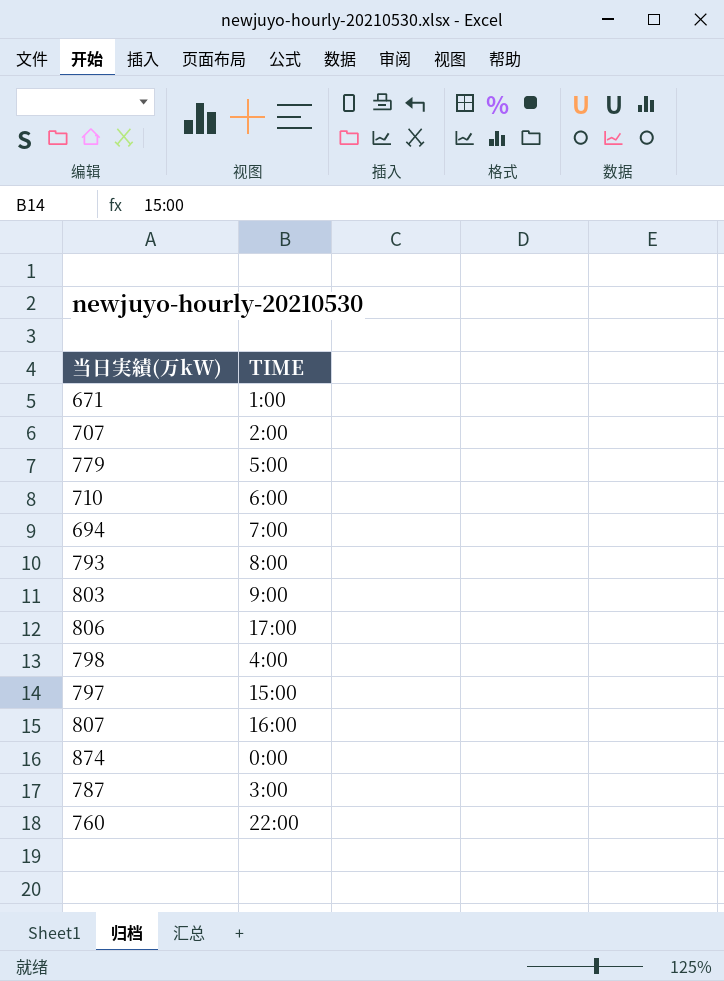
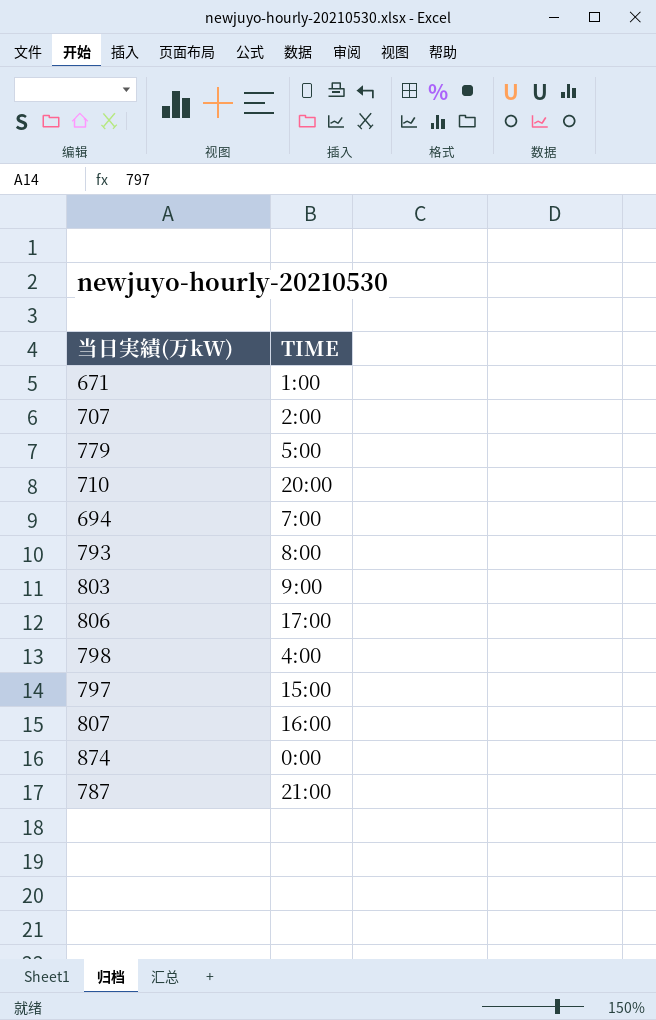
row 760: 22:00 -> none
710 | TIME: 6:00 -> 20:00
787 | TIME: 3:00 -> 21:00

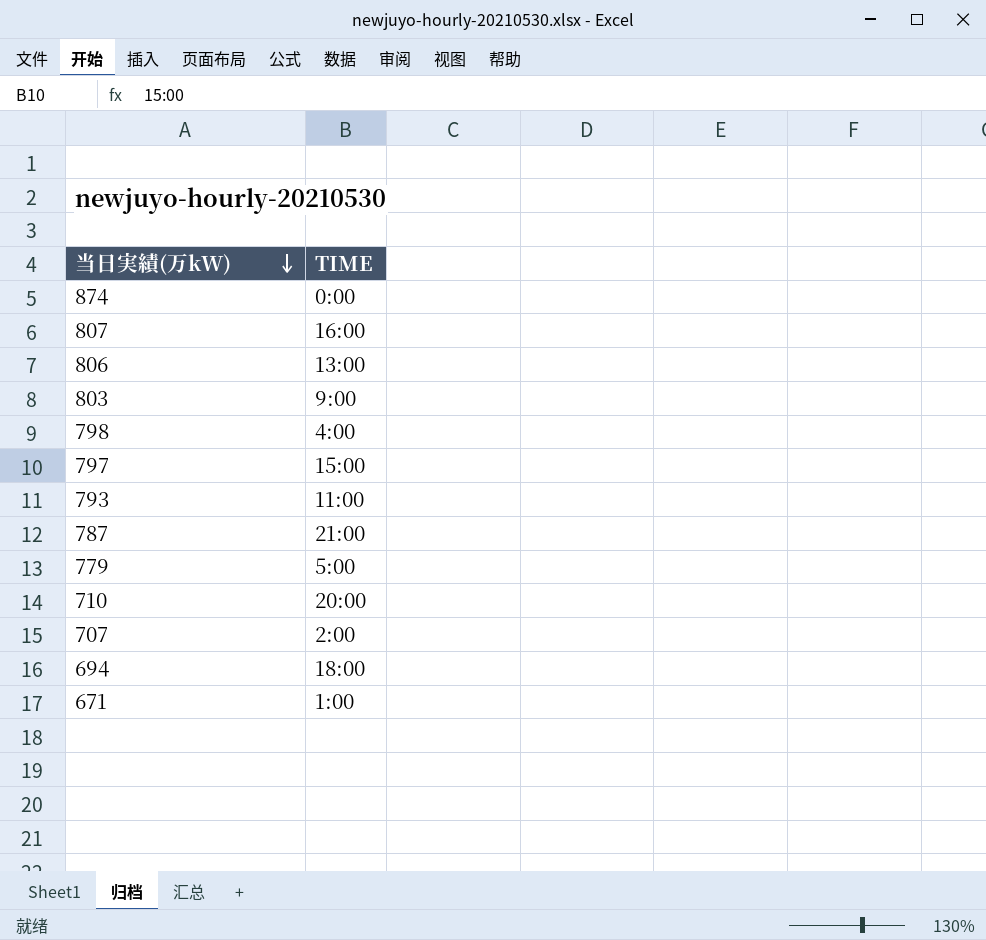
row order: none -> 当日実績(万kW) descending
806 | TIME: 17:00 -> 13:00
793 | TIME: 8:00 -> 11:00
694 | TIME: 7:00 -> 18:00

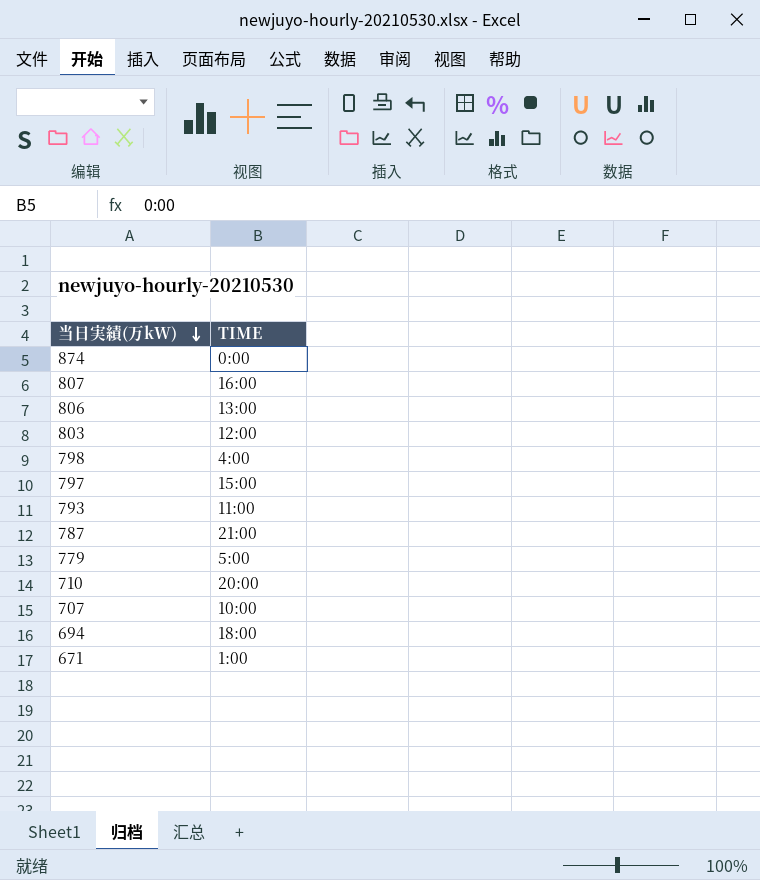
803 | TIME: 9:00 -> 12:00
707 | TIME: 2:00 -> 10:00

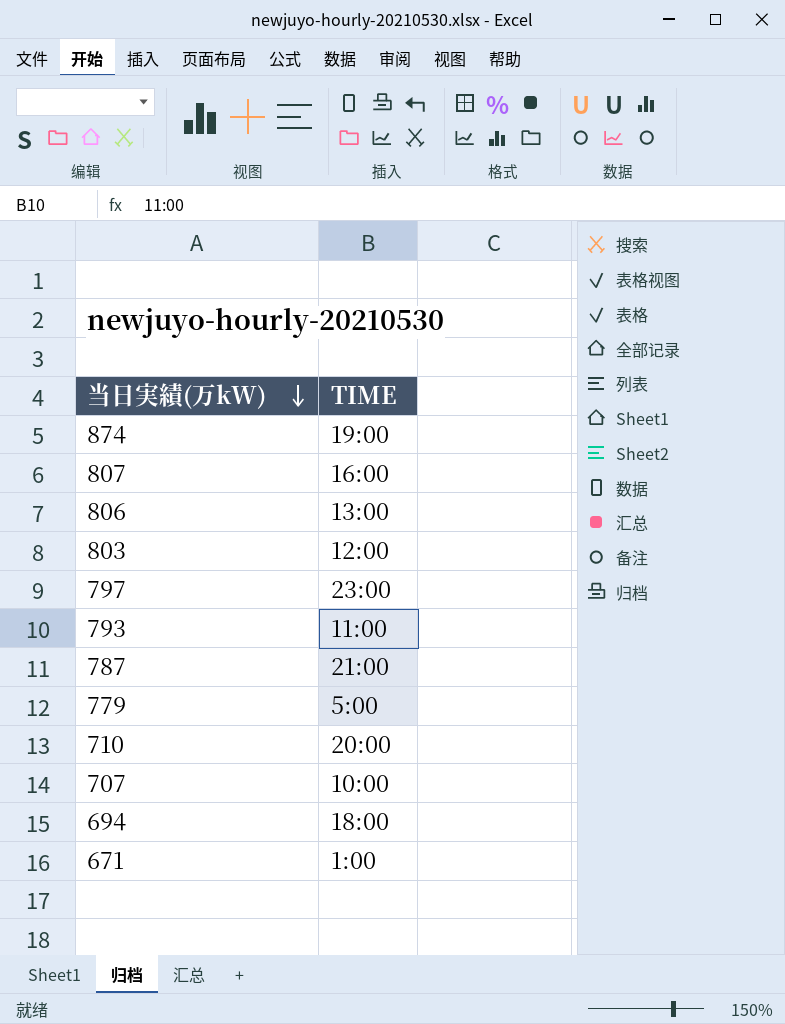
row 798: 4:00 -> none
874 | TIME: 0:00 -> 19:00
797 | TIME: 15:00 -> 23:00

